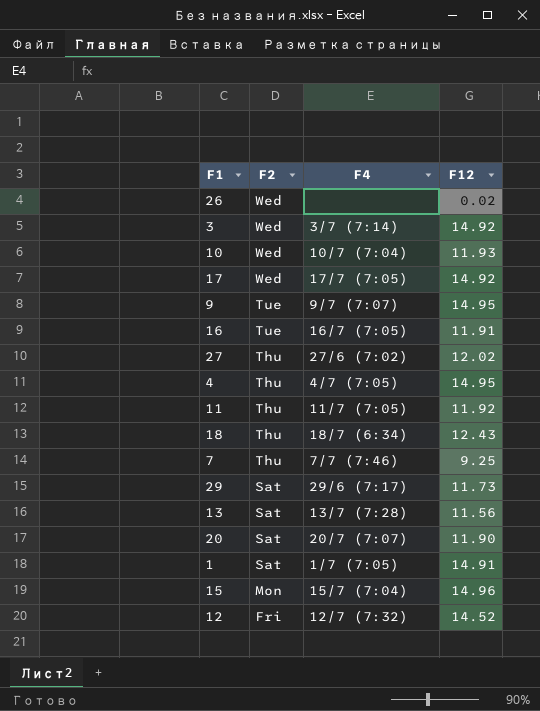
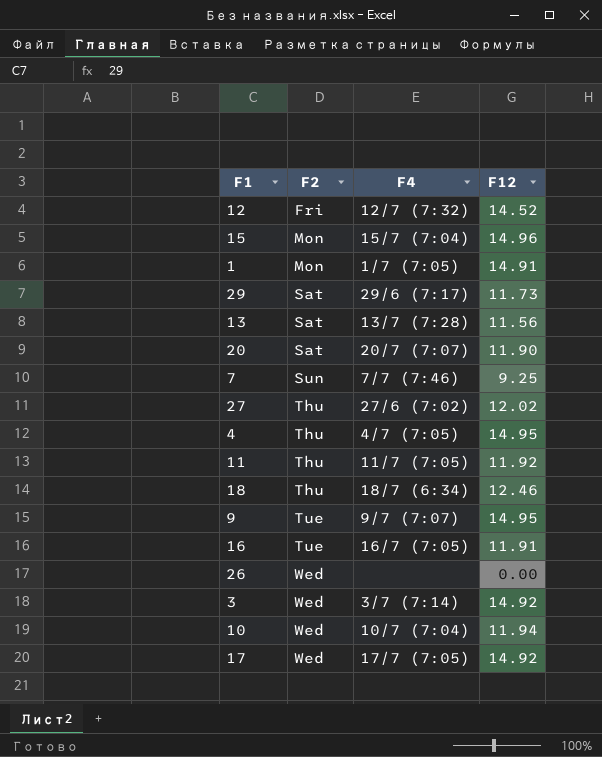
row order: F2 descending -> F2 ascending
1 | F2: Sat -> Mon
7 | F2: Thu -> Sun
18 | F12: 12.43 -> 12.46
26 | F12: 0.02 -> 0.00
10 | F12: 11.93 -> 11.94

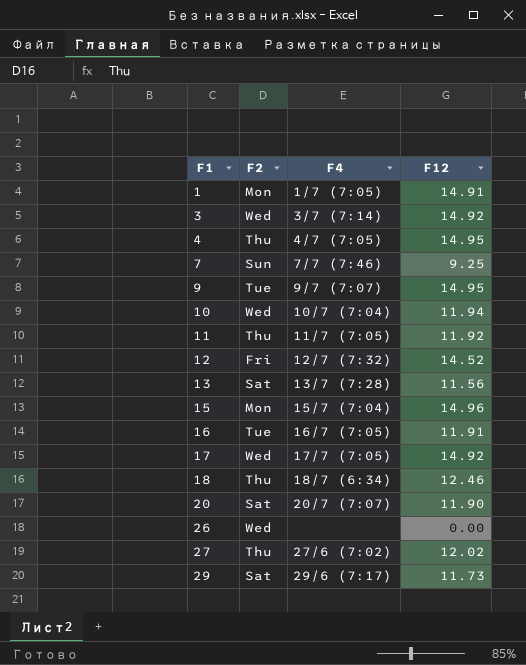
row order: F2 ascending -> F1 ascending

